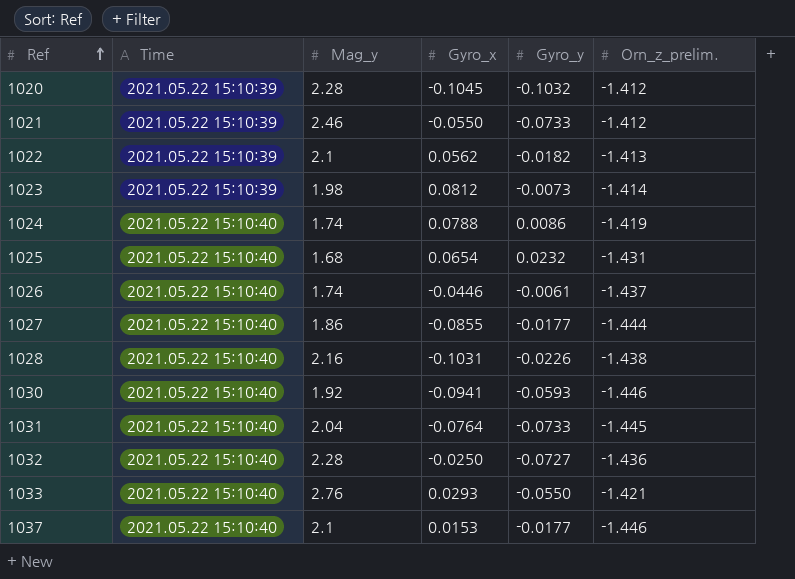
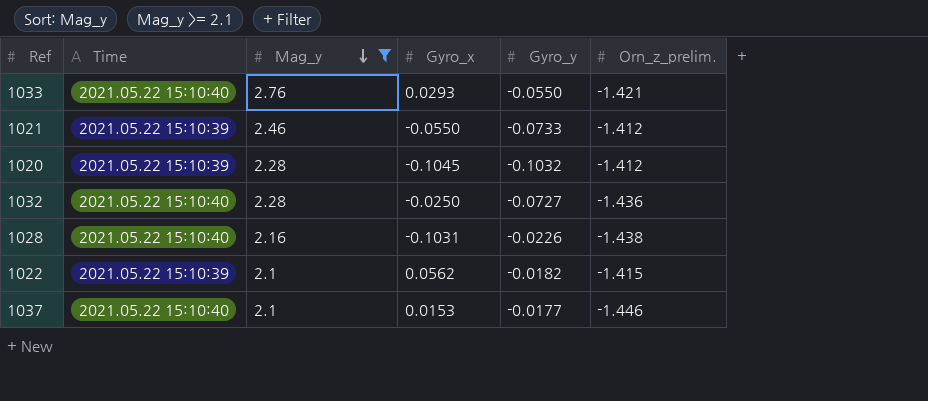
filter: none -> Mag_y >= 2.1
row order: Ref ascending -> Mag_y descending
1022 | Orn_z_prelim.: -1.413 -> -1.415

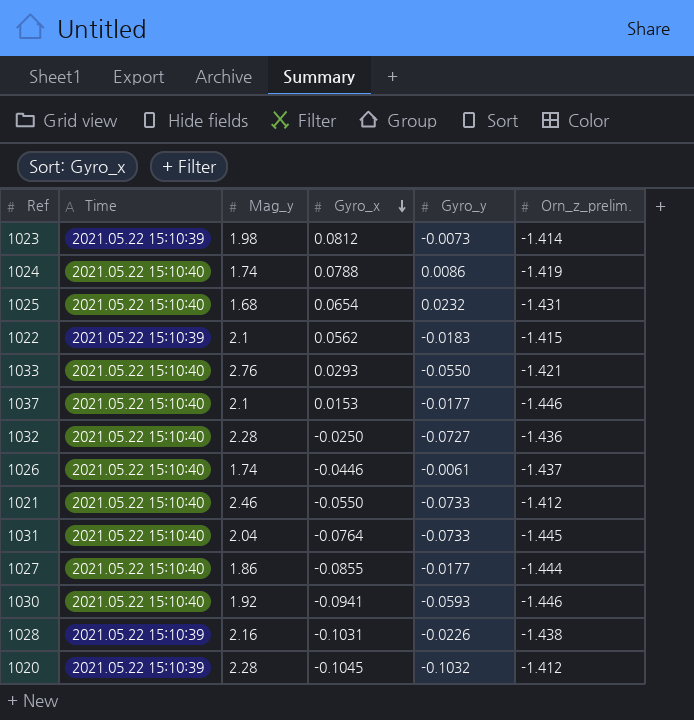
filter: Mag_y >= 2.1 -> none
row order: Mag_y descending -> Gyro_x descending
1022 | Gyro_y: -0.0182 -> -0.0183
1021 | Time: 2021.05.22 15:10:39 -> 2021.05.22 15:10:40
1028 | Time: 2021.05.22 15:10:40 -> 2021.05.22 15:10:39

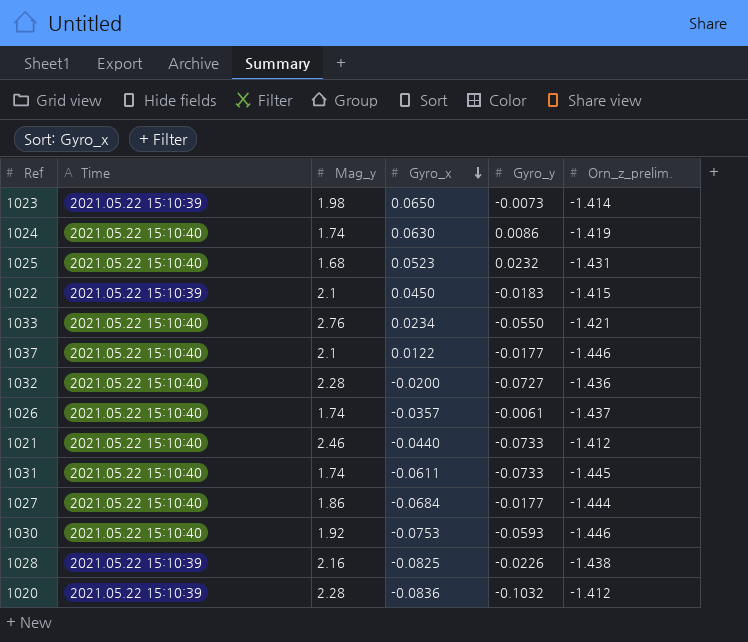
1023 | Gyro_x: 0.0812 -> 0.0650
1024 | Gyro_x: 0.0788 -> 0.0630
1025 | Gyro_x: 0.0654 -> 0.0523
1022 | Gyro_x: 0.0562 -> 0.0450
1033 | Gyro_x: 0.0293 -> 0.0234
1037 | Gyro_x: 0.0153 -> 0.0122
1032 | Gyro_x: -0.0250 -> -0.0200
1026 | Gyro_x: -0.0446 -> -0.0357
1021 | Gyro_x: -0.0550 -> -0.0440
1031 | Mag_y: 2.04 -> 1.74
1031 | Gyro_x: -0.0764 -> -0.0611
1027 | Gyro_x: -0.0855 -> -0.0684
1030 | Gyro_x: -0.0941 -> -0.0753
1028 | Gyro_x: -0.1031 -> -0.0825
1020 | Gyro_x: -0.1045 -> -0.0836

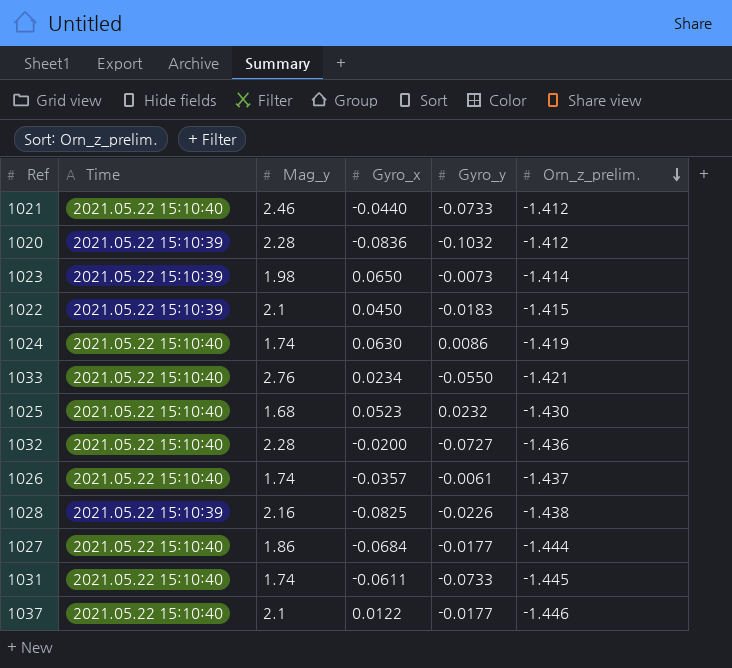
row order: Gyro_x descending -> Orn_z_prelim. descending
row 1030: 2021.05.22 15:10:40 | 1.92 | -0.0753 | -0.0593 | -1.446 -> none
1025 | Orn_z_prelim.: -1.431 -> -1.430

